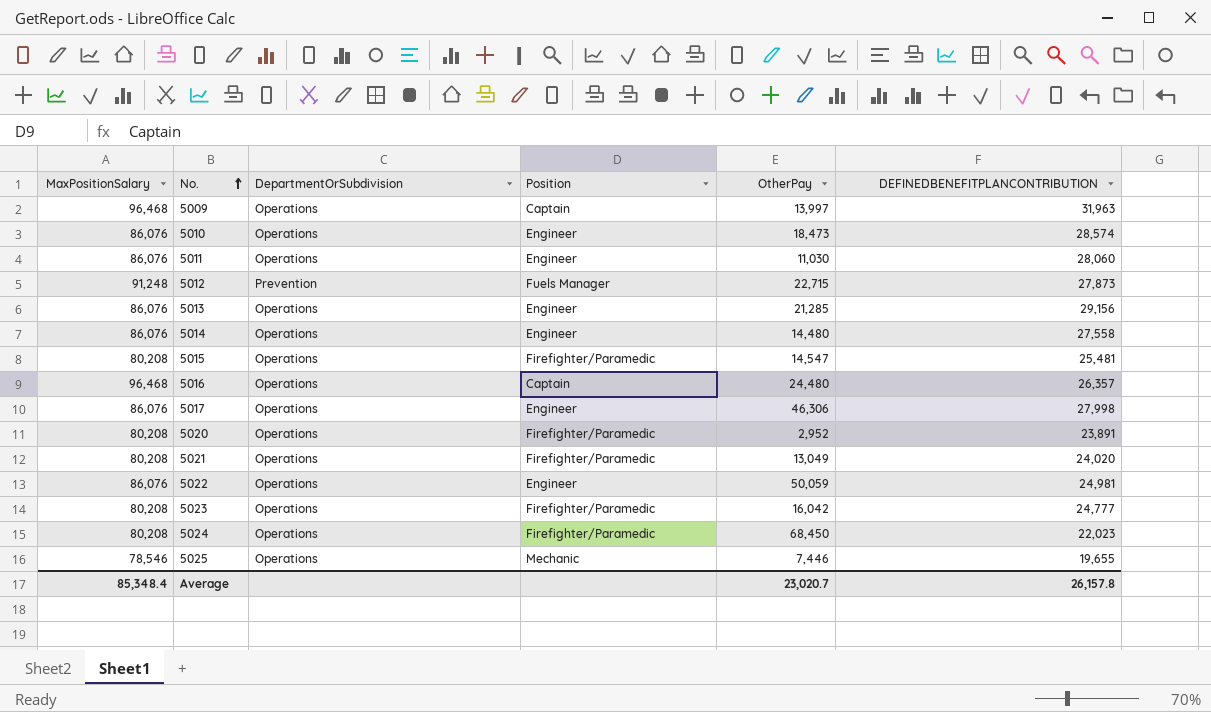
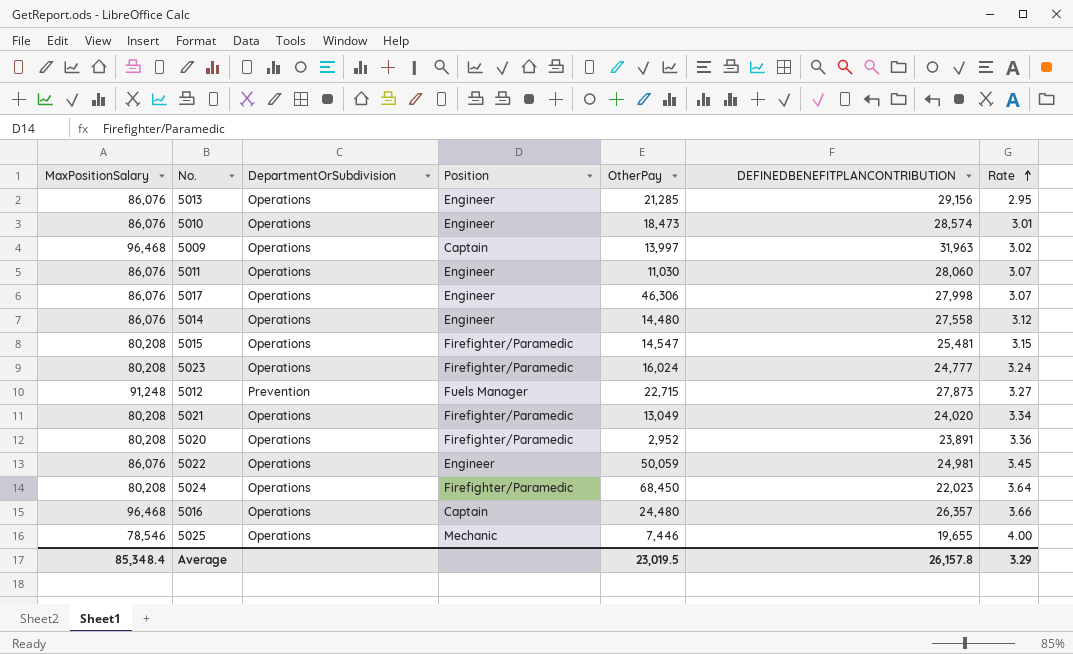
row order: No. ascending -> Rate ascending
column Rate | formula: none -> [MaxPositionSalary] / [DEFINEDBENEFITPLANCONTRIBUTION]
5023 | OtherPay: 16,042 -> 16,024
Average | OtherPay: 23,020.7 -> 23,019.5

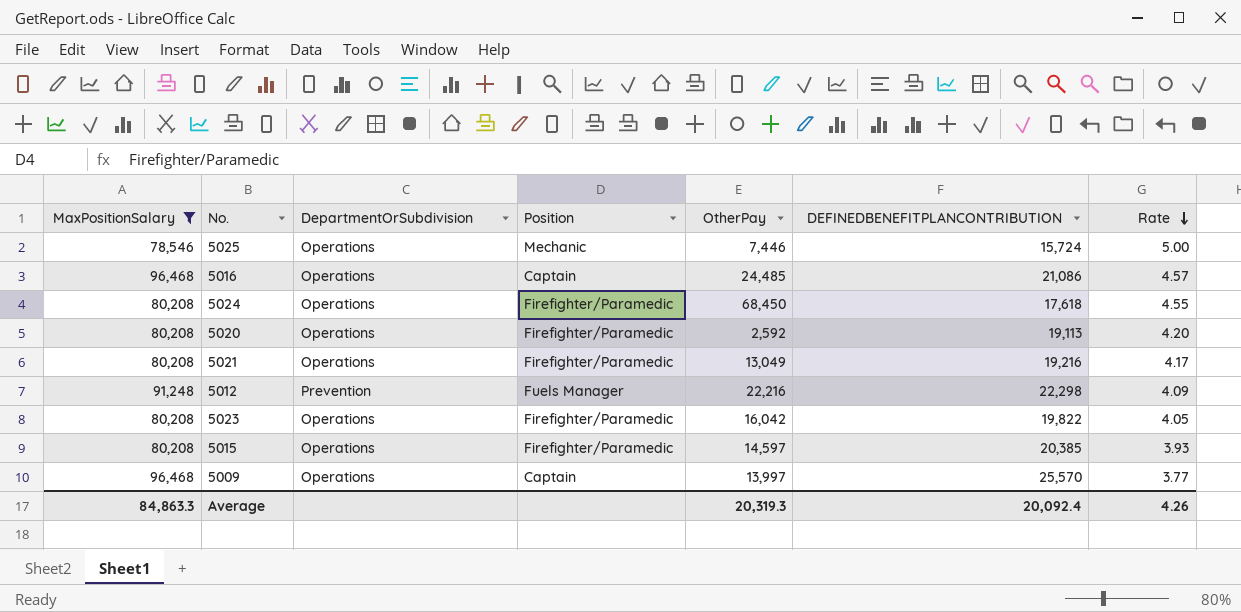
filter: none -> MaxPositionSalary != 86,076
row order: Rate ascending -> Rate descending
5025 | DEFINEDBENEFITPLANCONTRIBUTION: 19,655 -> 15,724
5025 | Rate: 4.00 -> 5.00
5016 | OtherPay: 24,480 -> 24,485
5016 | DEFINEDBENEFITPLANCONTRIBUTION: 26,357 -> 21,086
5016 | Rate: 3.66 -> 4.57
5024 | DEFINEDBENEFITPLANCONTRIBUTION: 22,023 -> 17,618
5024 | Rate: 3.64 -> 4.55
5020 | OtherPay: 2,952 -> 2,592
5020 | DEFINEDBENEFITPLANCONTRIBUTION: 23,891 -> 19,113
5020 | Rate: 3.36 -> 4.20
5021 | DEFINEDBENEFITPLANCONTRIBUTION: 24,020 -> 19,216
5021 | Rate: 3.34 -> 4.17
5012 | OtherPay: 22,715 -> 22,216
5012 | DEFINEDBENEFITPLANCONTRIBUTION: 27,873 -> 22,298
5012 | Rate: 3.27 -> 4.09
5023 | OtherPay: 16,024 -> 16,042
5023 | DEFINEDBENEFITPLANCONTRIBUTION: 24,777 -> 19,822
5023 | Rate: 3.24 -> 4.05
5015 | OtherPay: 14,547 -> 14,597
5015 | DEFINEDBENEFITPLANCONTRIBUTION: 25,481 -> 20,385
5015 | Rate: 3.15 -> 3.93
5009 | DEFINEDBENEFITPLANCONTRIBUTION: 31,963 -> 25,570
5009 | Rate: 3.02 -> 3.77
Average | MaxPositionSalary: 85,348.4 -> 84,863.3
Average | OtherPay: 23,019.5 -> 20,319.3
Average | DEFINEDBENEFITPLANCONTRIBUTION: 26,157.8 -> 20,092.4
Average | Rate: 3.29 -> 4.26

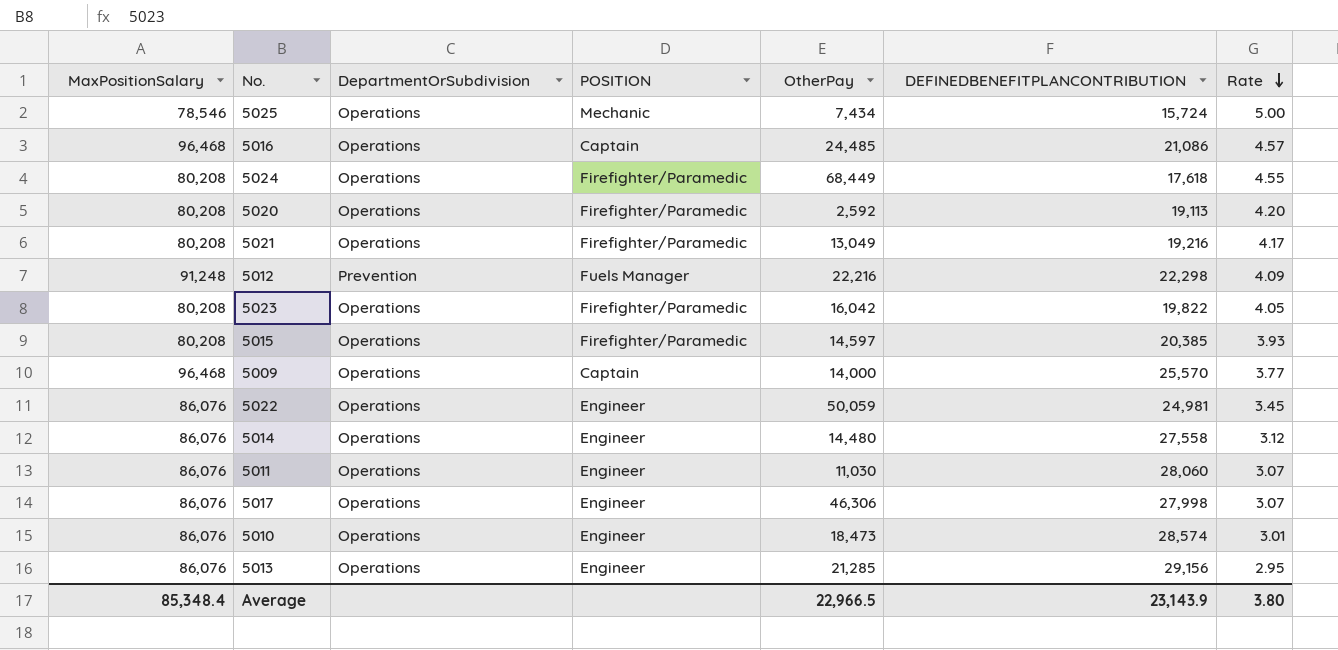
filter: MaxPositionSalary != 86,076 -> none
column name: Position -> POSITION
5025 | OtherPay: 7,446 -> 7,434
5024 | OtherPay: 68,450 -> 68,449
5009 | OtherPay: 13,997 -> 14,000
Average | MaxPositionSalary: 84,863.3 -> 85,348.4
Average | OtherPay: 20,319.3 -> 22,966.5
Average | DEFINEDBENEFITPLANCONTRIBUTION: 20,092.4 -> 23,143.9
Average | Rate: 4.26 -> 3.80

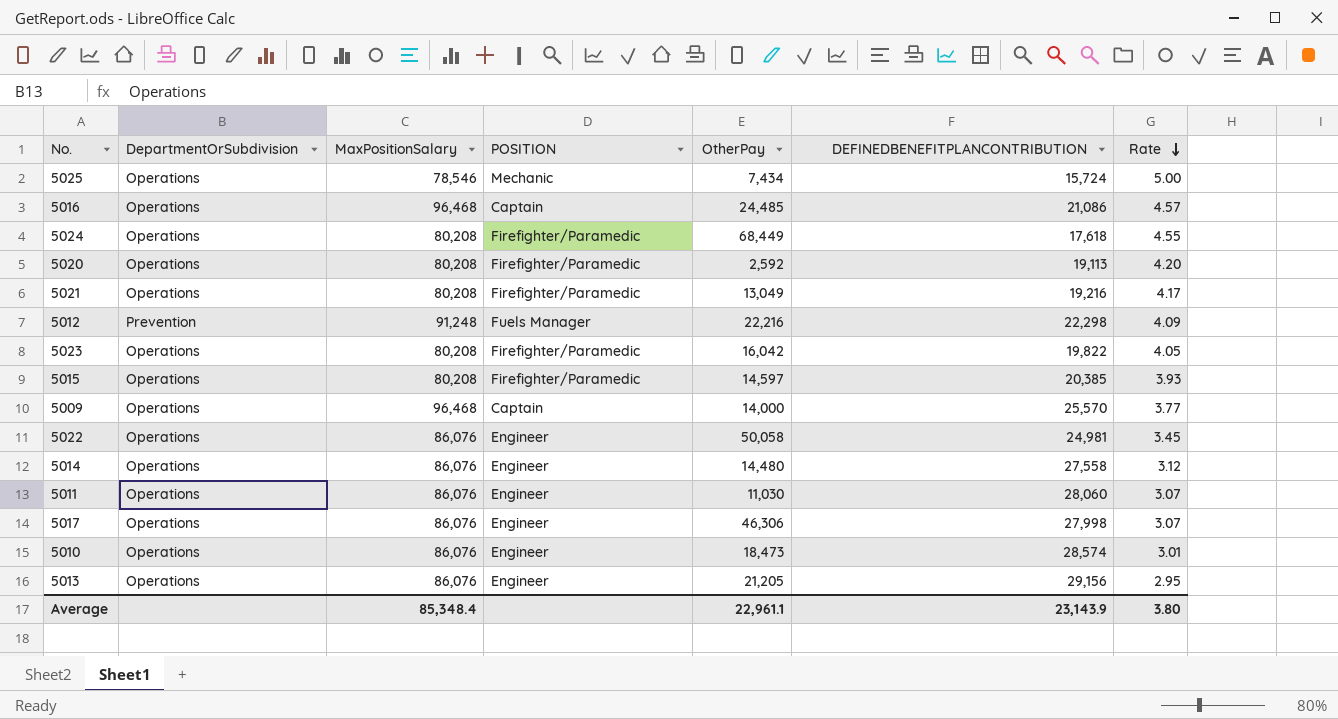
column MaxPositionSalary | position: 1 -> 3
5022 | OtherPay: 50,059 -> 50,058
5013 | OtherPay: 21,285 -> 21,205
Average | OtherPay: 22,966.5 -> 22,961.1

